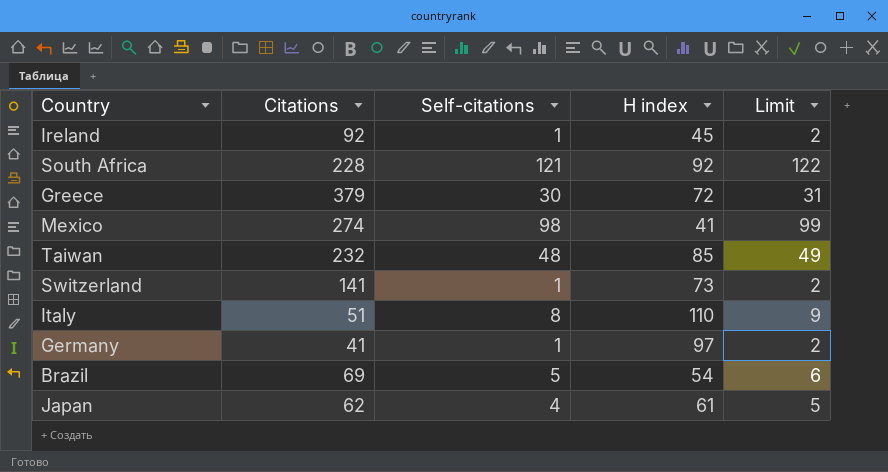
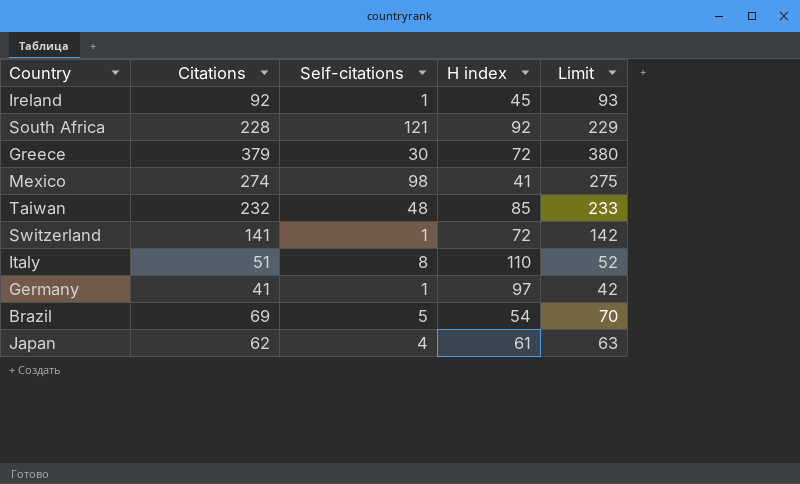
column Limit | formula: [Self-citations] + 1 -> [Citations] + 1
Switzerland | H index: 73 -> 72

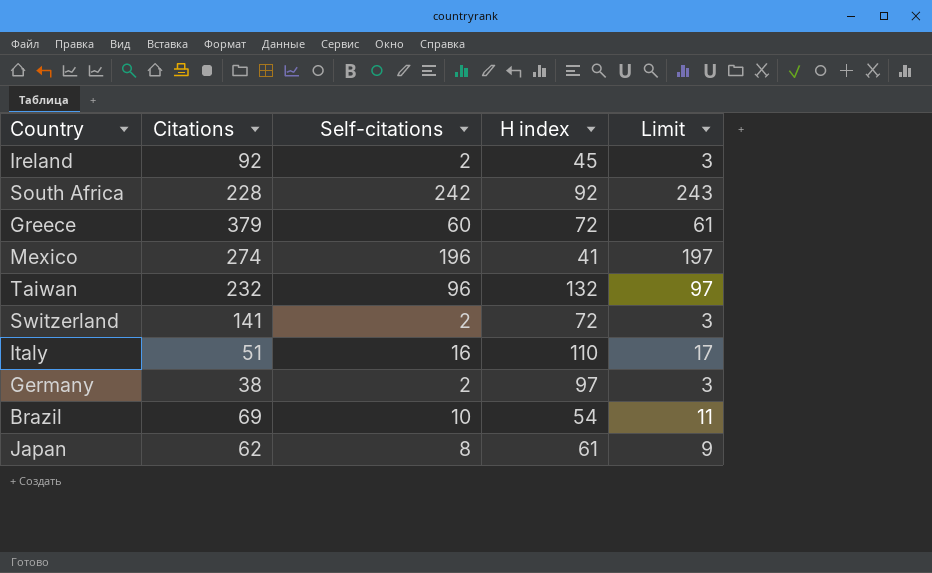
column Limit | formula: [Citations] + 1 -> [Self-citations] + 1
Ireland | Self-citations: 1 -> 2
South Africa | Self-citations: 121 -> 242
Greece | Self-citations: 30 -> 60
Mexico | Self-citations: 98 -> 196
Taiwan | Self-citations: 48 -> 96
Taiwan | H index: 85 -> 132
Switzerland | Self-citations: 1 -> 2
Italy | Self-citations: 8 -> 16
Germany | Citations: 41 -> 38
Germany | Self-citations: 1 -> 2
Brazil | Self-citations: 5 -> 10
Japan | Self-citations: 4 -> 8

